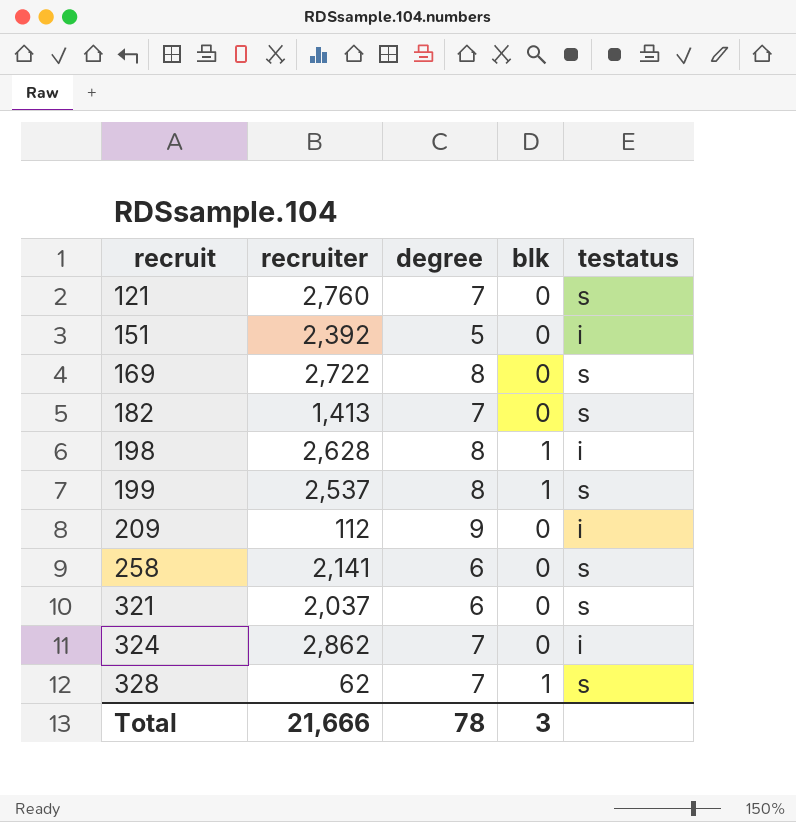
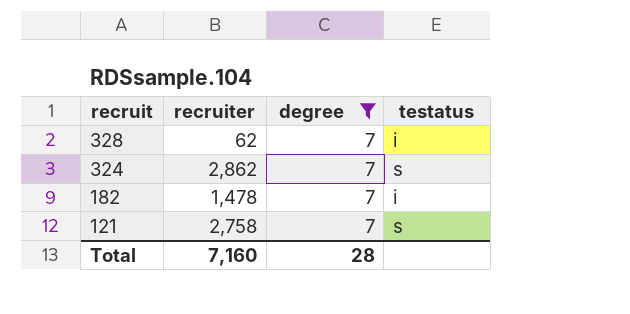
filter: none -> degree = 7
row order: recruit ascending -> recruit descending
column blk | position: 4 -> none
328 | testatus: s -> i
324 | testatus: i -> s
182 | recruiter: 1,413 -> 1,478
182 | testatus: s -> i
121 | recruiter: 2,760 -> 2,758
Total | recruiter: 21,666 -> 7,160
Total | degree: 78 -> 28

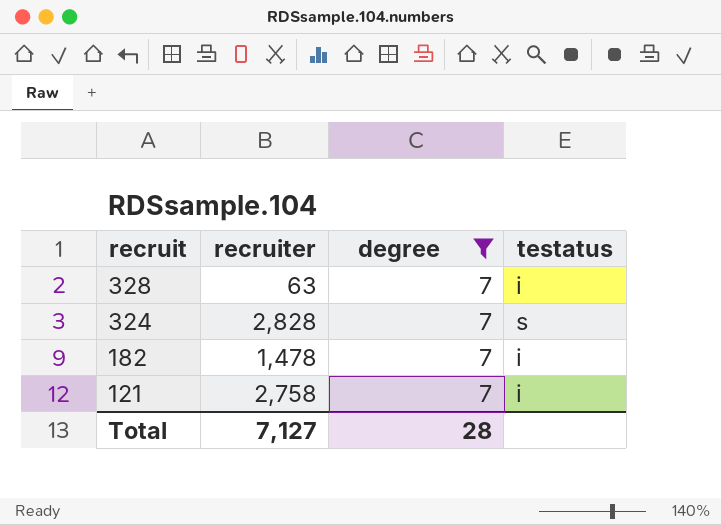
328 | recruiter: 62 -> 63
324 | recruiter: 2,862 -> 2,828
121 | testatus: s -> i
Total | recruiter: 7,160 -> 7,127

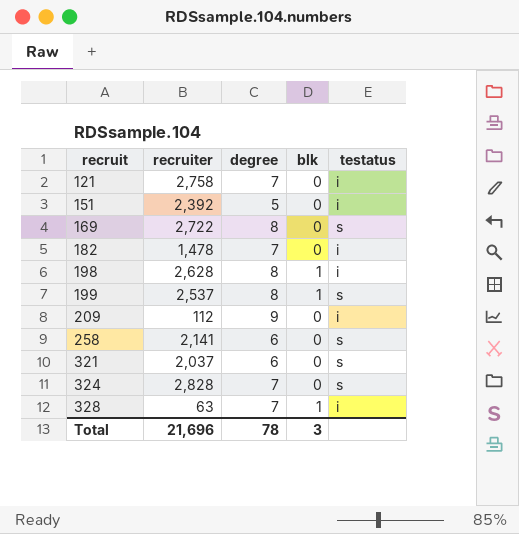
filter: degree = 7 -> none
row order: recruit descending -> recruit ascending
column blk | position: none -> 4
Total | recruiter: 7,127 -> 21,696
Total | degree: 28 -> 78

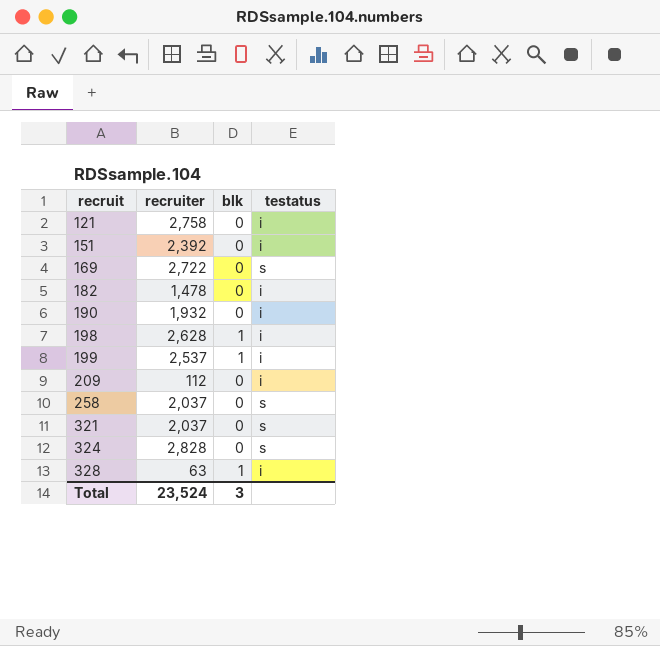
column degree | position: 3 -> none
row 190: none -> 1,932 | 0 | i
199 | testatus: s -> i
258 | recruiter: 2,141 -> 2,037
Total | recruiter: 21,696 -> 23,524

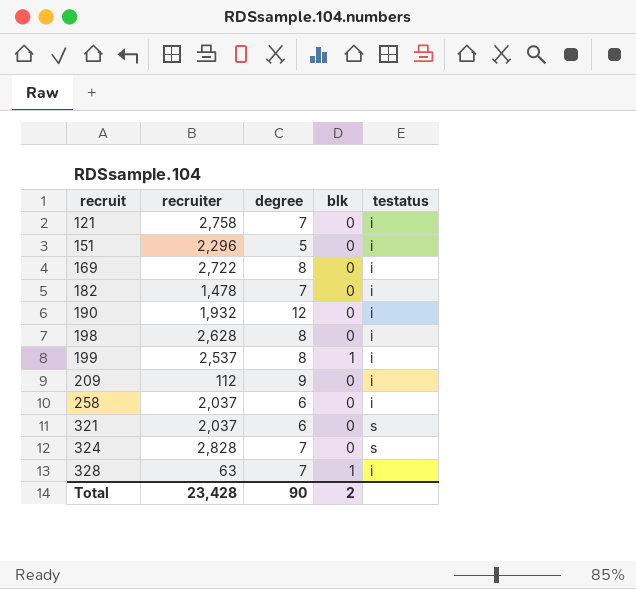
column degree | position: none -> 3
151 | recruiter: 2,392 -> 2,296
169 | testatus: s -> i
198 | blk: 1 -> 0
258 | testatus: s -> i
Total | recruiter: 23,524 -> 23,428
Total | blk: 3 -> 2

